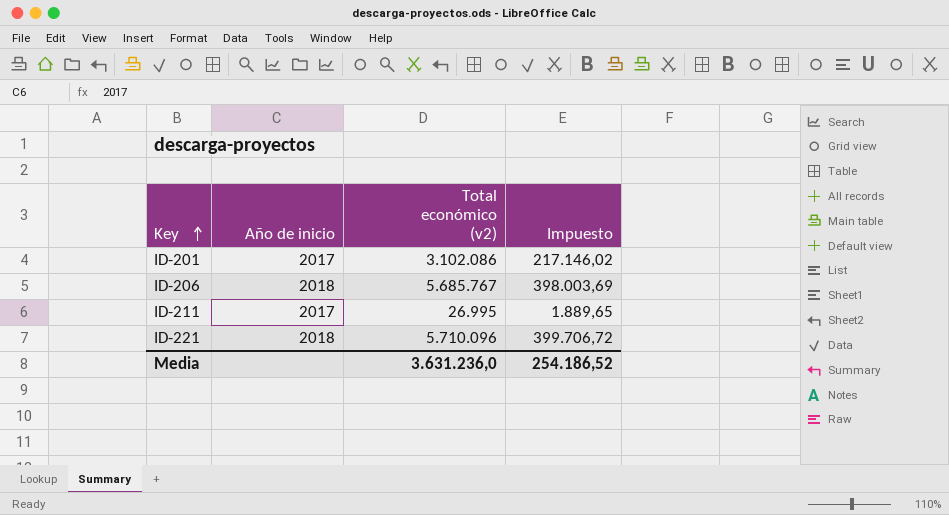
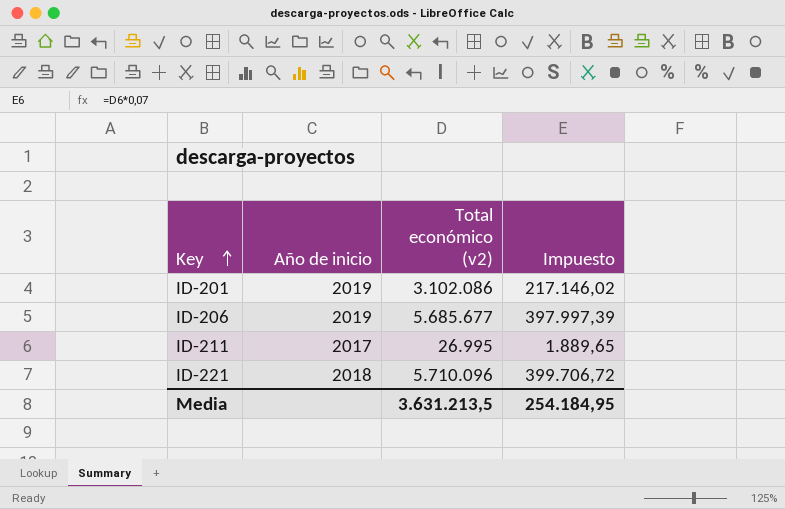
ID-201 | Año de inicio: 2017 -> 2019
ID-206 | Año de inicio: 2018 -> 2019
ID-206 | Total económico (v2): 5.685.767 -> 5.685.677
ID-206 | Impuesto: 398.003,69 -> 397.997,39
Media | Total económico (v2): 3.631.236,0 -> 3.631.213,5
Media | Impuesto: 254.186,52 -> 254.184,95

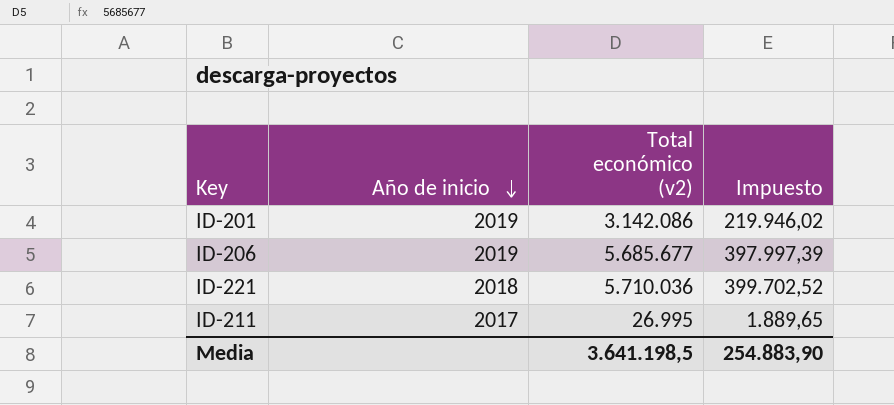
row order: Key ascending -> Año de inicio descending
ID-201 | Total económico (v2): 3.102.086 -> 3.142.086
ID-201 | Impuesto: 217.146,02 -> 219.946,02
ID-221 | Total económico (v2): 5.710.096 -> 5.710.036
ID-221 | Impuesto: 399.706,72 -> 399.702,52
Media | Total económico (v2): 3.631.213,5 -> 3.641.198,5
Media | Impuesto: 254.184,95 -> 254.883,90

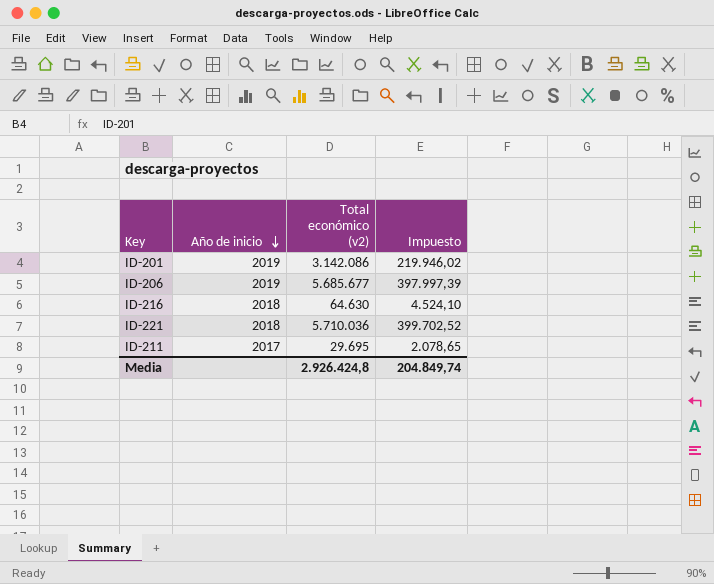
row ID-216: none -> 2018 | 64.630 | 4.524,10
ID-211 | Total económico (v2): 26.995 -> 29.695
ID-211 | Impuesto: 1.889,65 -> 2.078,65
Media | Total económico (v2): 3.641.198,5 -> 2.926.424,8
Media | Impuesto: 254.883,90 -> 204.849,74

